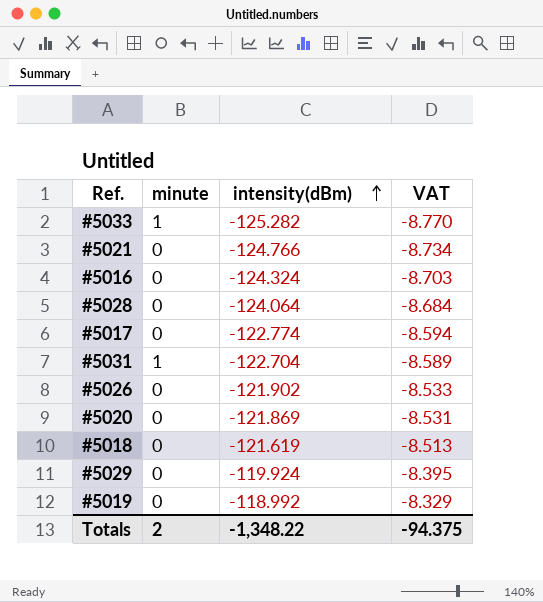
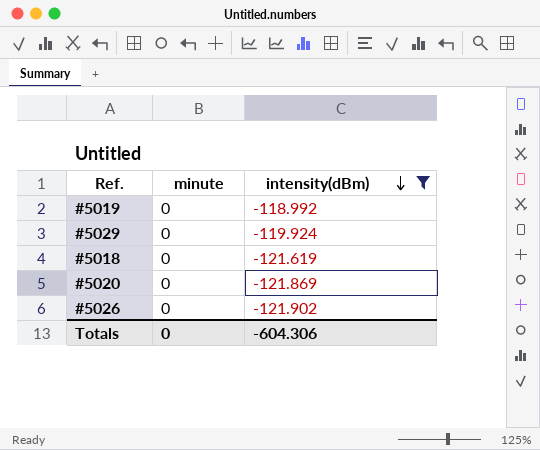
filter: none -> intensity(dBm) >= -121.902
row order: intensity(dBm) ascending -> intensity(dBm) descending
column VAT | formula: [intensity(dBm)] * 0.07 -> none
Totals | minute: 2 -> 0
Totals | intensity(dBm): -1,348.22 -> -604.306

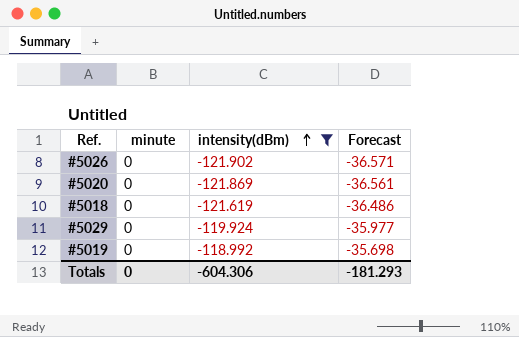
row order: intensity(dBm) descending -> intensity(dBm) ascending
column Forecast | formula: none -> [intensity(dBm)] * 0.3

